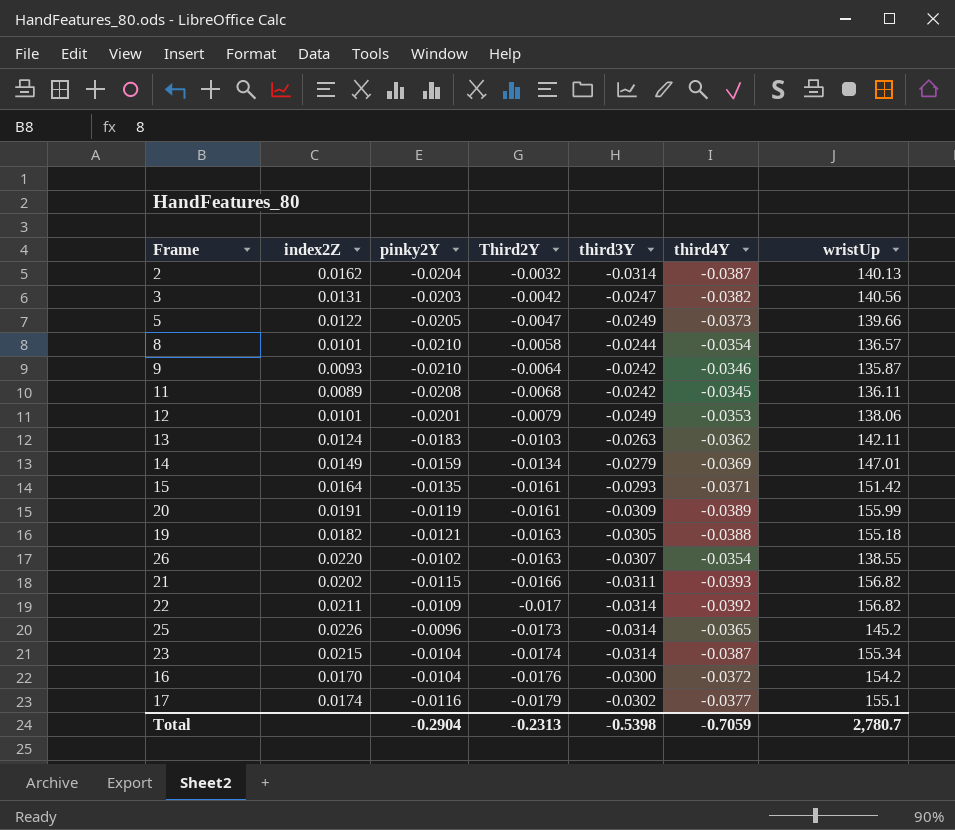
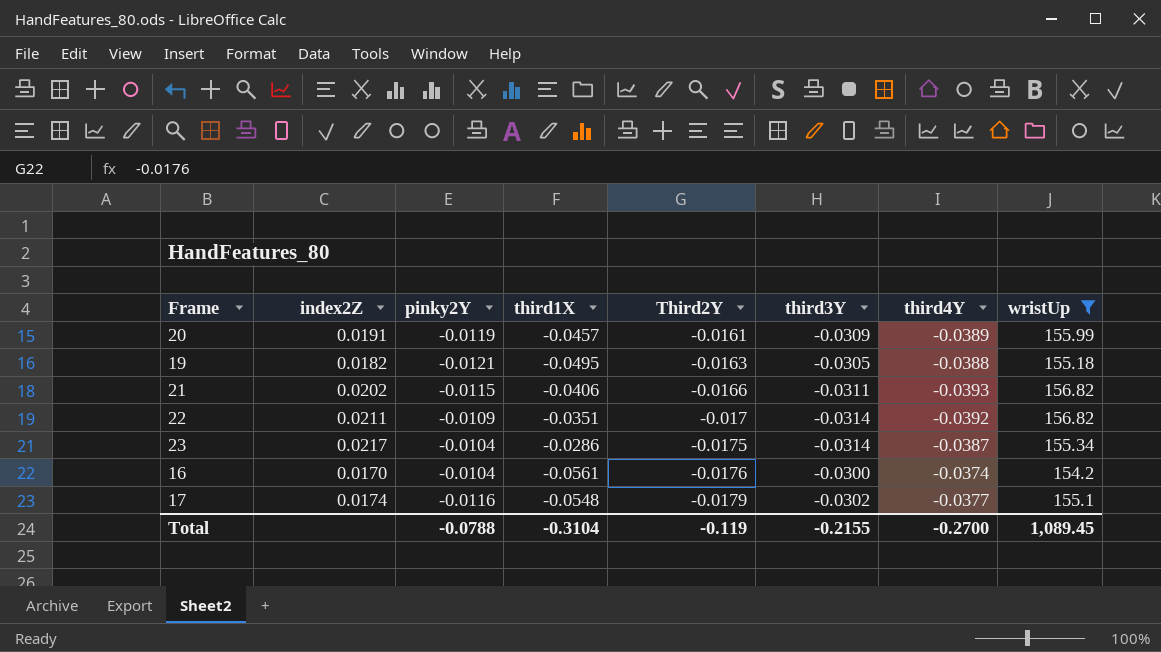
filter: none -> wristUp >= 154.2
column third1X | position: none -> 4
23 | index2Z: 0.0215 -> 0.0217
23 | Third2Y: -0.0174 -> -0.0175
16 | third4Y: -0.0372 -> -0.0374
Total | pinky2Y: -0.2904 -> -0.0788
Total | Third2Y: -0.2313 -> -0.119
Total | third3Y: -0.5398 -> -0.2155
Total | third4Y: -0.7059 -> -0.2700
Total | wristUp: 2,780.7 -> 1,089.45

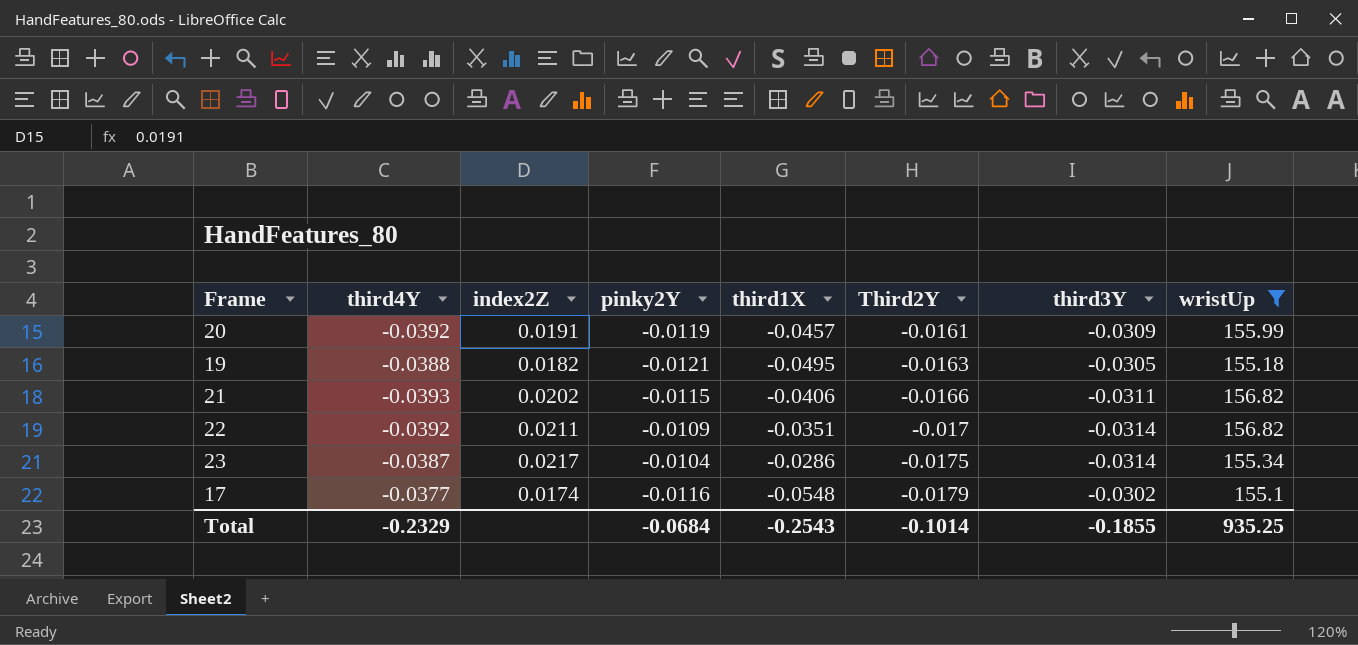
column third4Y | position: 7 -> 2
row 16: 0.0170 | -0.0104 | -0.0561 | -0.0176 | -0.0300 | -0.0374 | 154.2 -> none
20 | third4Y: -0.0389 -> -0.0392
Total | third4Y: -0.2700 -> -0.2329
Total | pinky2Y: -0.0788 -> -0.0684
Total | third1X: -0.3104 -> -0.2543
Total | Third2Y: -0.119 -> -0.1014
Total | third3Y: -0.2155 -> -0.1855
Total | wristUp: 1,089.45 -> 935.25

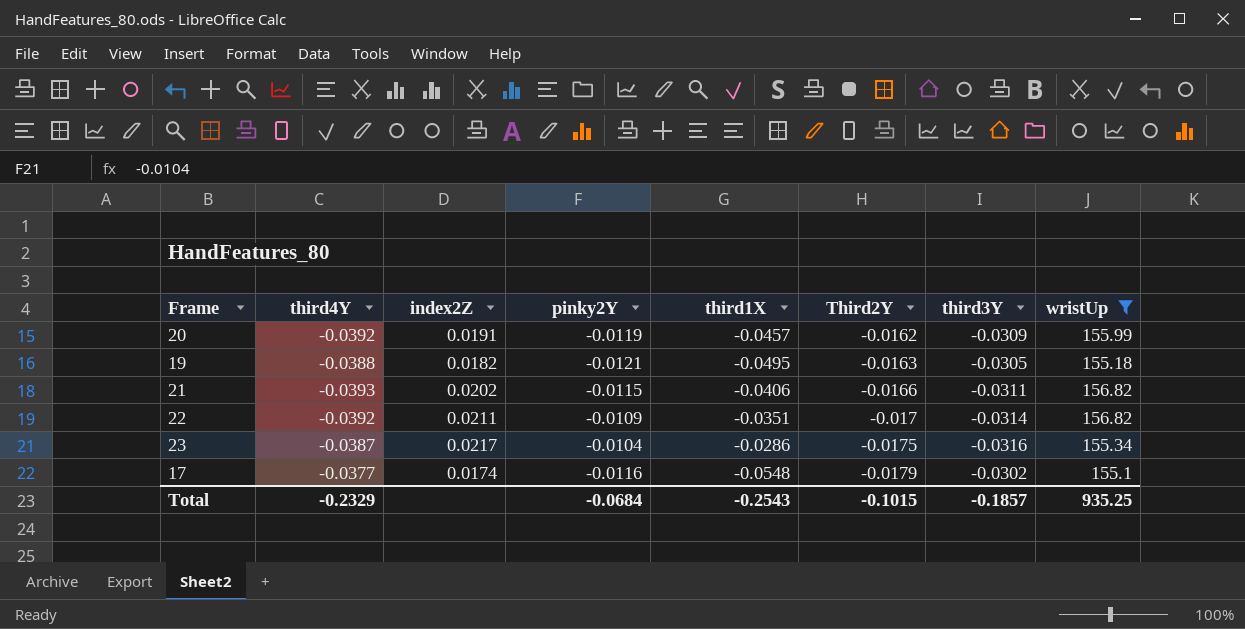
20 | Third2Y: -0.0161 -> -0.0162
23 | third3Y: -0.0314 -> -0.0316
Total | Third2Y: -0.1014 -> -0.1015
Total | third3Y: -0.1855 -> -0.1857

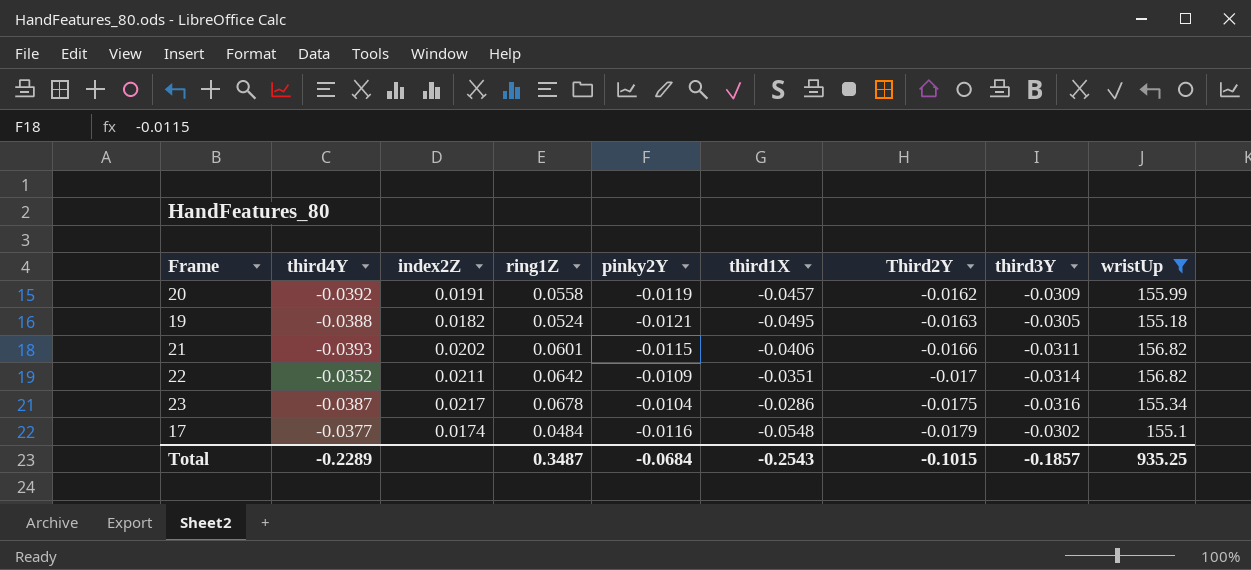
column ring1Z | position: none -> 4
22 | third4Y: -0.0392 -> -0.0352
Total | third4Y: -0.2329 -> -0.2289

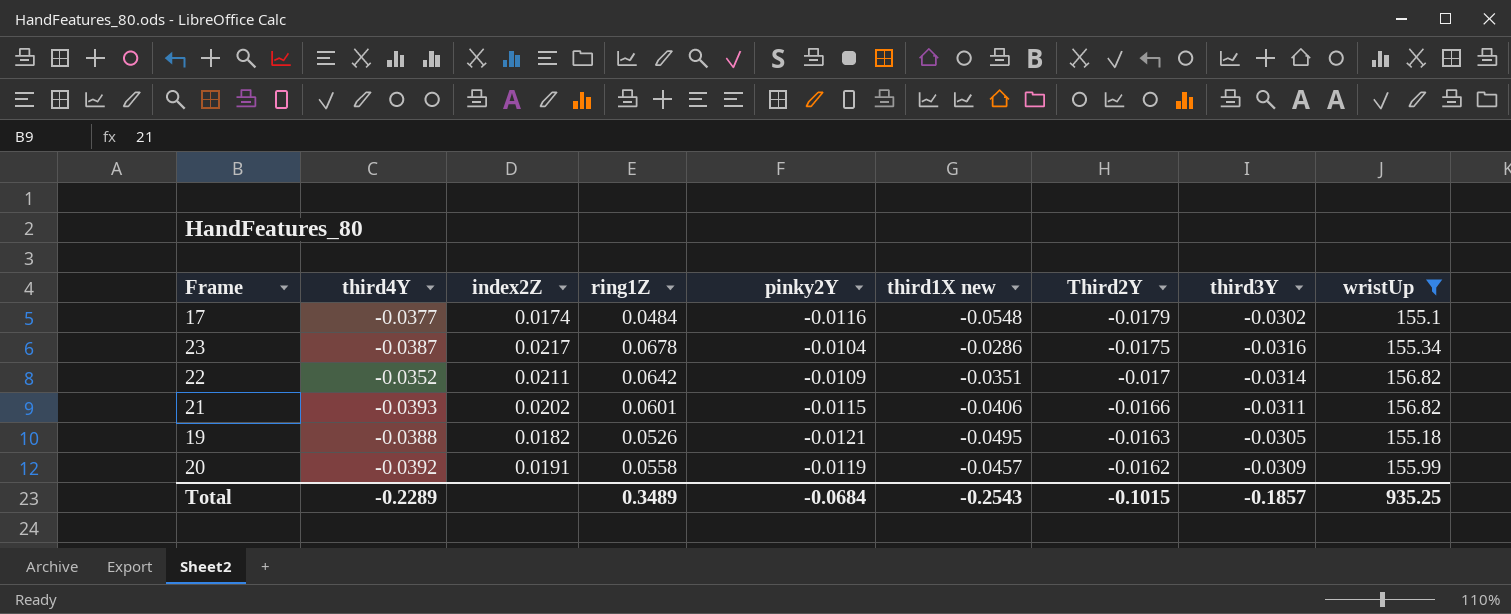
row order: Third2Y descending -> Third2Y ascending
column name: third1X -> third1X new
19 | ring1Z: 0.0524 -> 0.0526
Total | ring1Z: 0.3487 -> 0.3489

